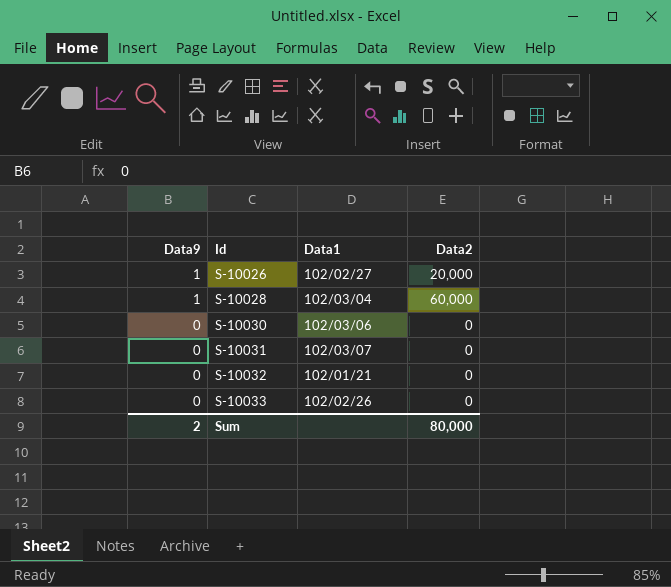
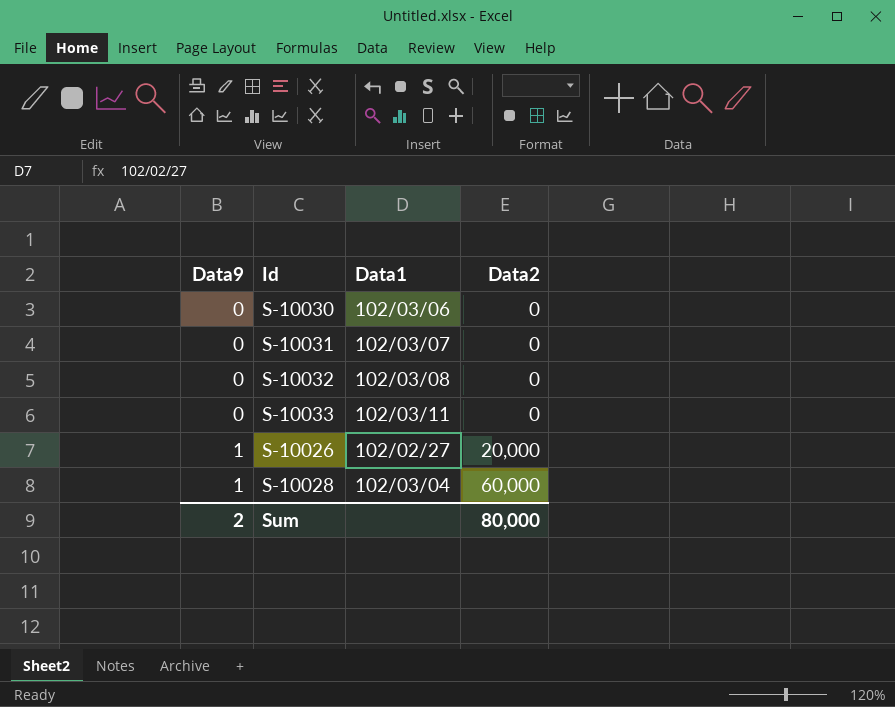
row order: Data9 descending -> Data9 ascending
S-10032 | Data1: 102/01/21 -> 102/03/08
S-10033 | Data1: 102/02/26 -> 102/03/11

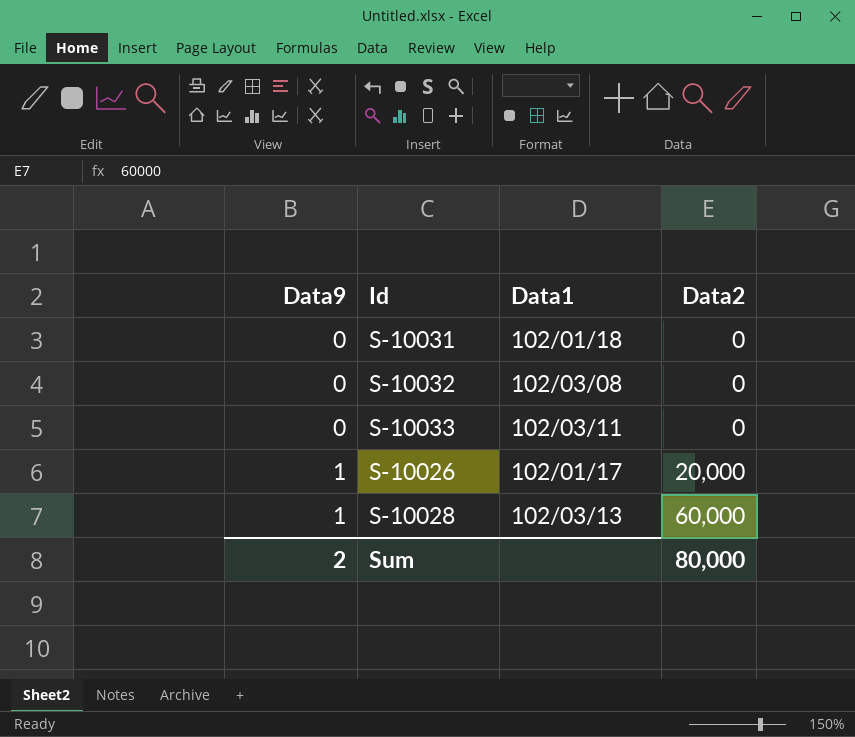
row S-10030: 0 | 102/03/06 | 0 -> none
S-10031 | Data1: 102/03/07 -> 102/01/18
S-10026 | Data1: 102/02/27 -> 102/01/17
S-10028 | Data1: 102/03/04 -> 102/03/13

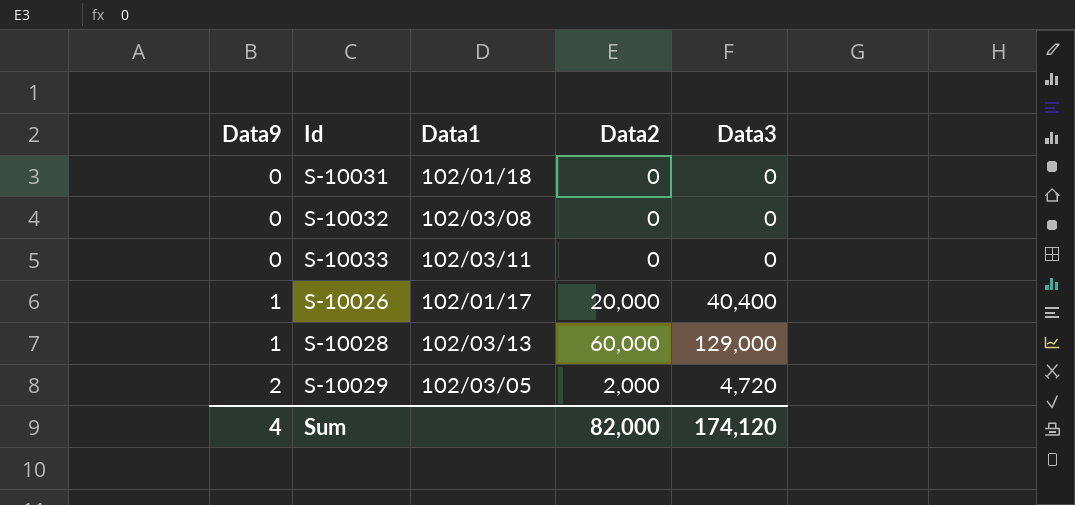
column Data3 | position: none -> 5
row S-10029: none -> 2 | 102/03/05 | 2,000 | 4,720
Sum | Data9: 2 -> 4
Sum | Data2: 80,000 -> 82,000

